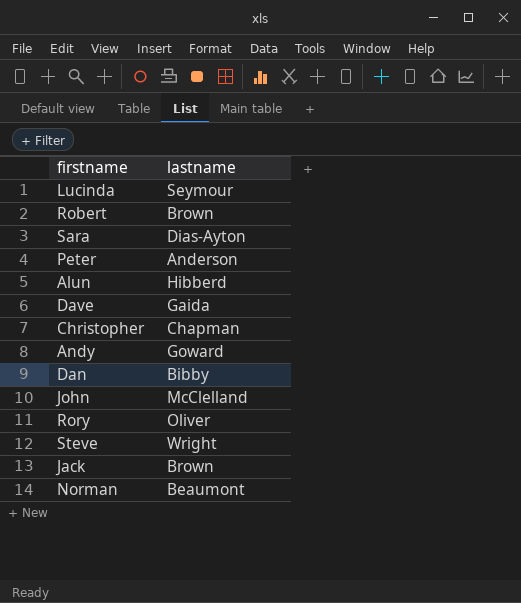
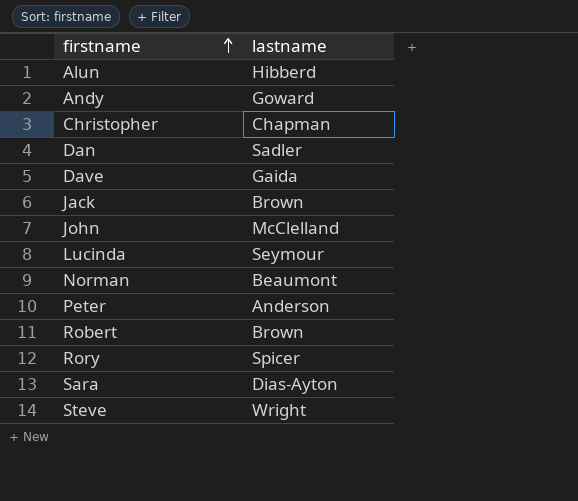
row order: none -> firstname ascending
Dan | lastname: Bibby -> Sadler
Rory | lastname: Oliver -> Spicer

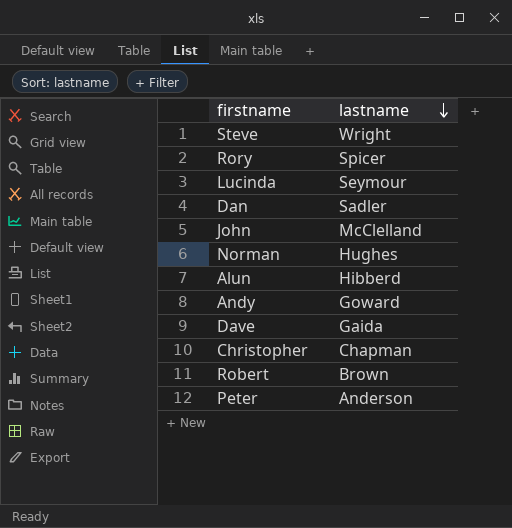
row order: firstname ascending -> lastname descending
row Jack: Brown -> none
row Sara: Dias-Ayton -> none
Norman | lastname: Beaumont -> Hughes

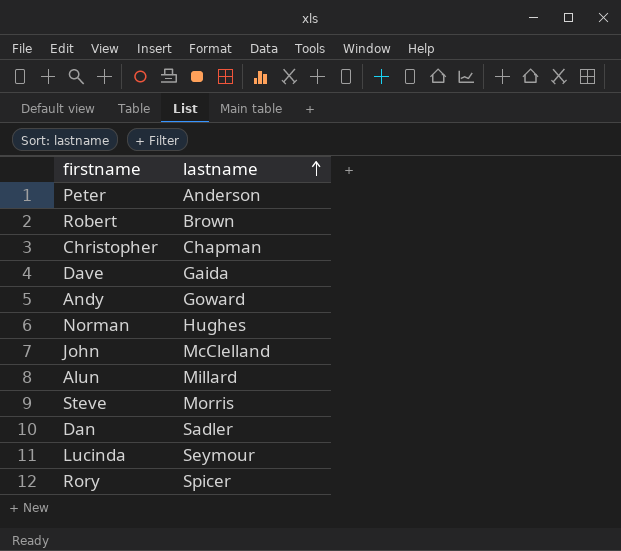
row order: lastname descending -> lastname ascending
Alun | lastname: Hibberd -> Millard
Steve | lastname: Wright -> Morris

